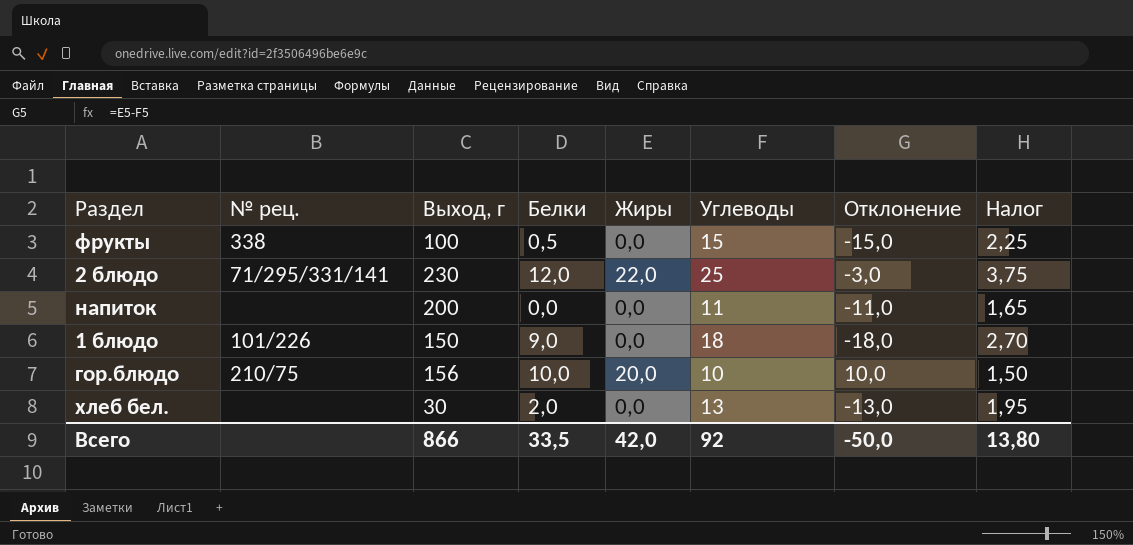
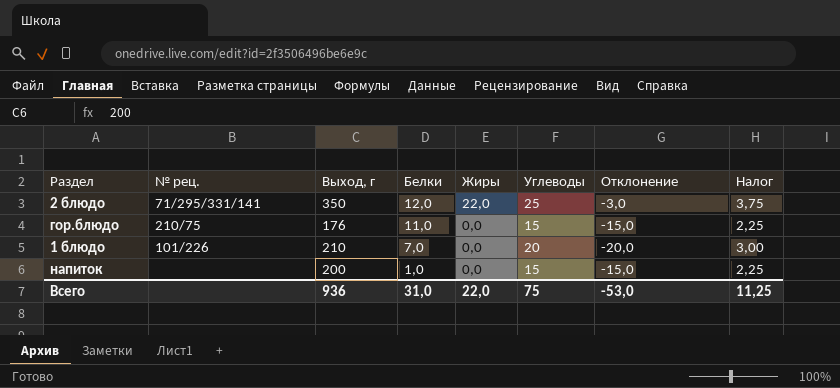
row order: none -> Белки descending
row фрукты: 338 | 100 | 0,5 | 0,0 | 15 | -15,0 | 2,25 -> none
row хлеб бел.: none | 30 | 2,0 | 0,0 | 13 | -13,0 | 1,95 -> none
2 блюдо | Выход, г: 230 -> 350
гор.блюдо | Выход, г: 156 -> 176
гор.блюдо | Белки: 10,0 -> 11,0
гор.блюдо | Жиры: 20,0 -> 0,0
гор.блюдо | Углеводы: 10 -> 15
гор.блюдо | Отклонение: 10,0 -> -15,0
гор.блюдо | Налог: 1,50 -> 2,25
1 блюдо | Выход, г: 150 -> 210
1 блюдо | Белки: 9,0 -> 7,0
1 блюдо | Углеводы: 18 -> 20
1 блюдо | Отклонение: -18,0 -> -20,0
1 блюдо | Налог: 2,70 -> 3,00
напиток | Белки: 0,0 -> 1,0
напиток | Углеводы: 11 -> 15
напиток | Отклонение: -11,0 -> -15,0
напиток | Налог: 1,65 -> 2,25
Всего | Выход, г: 866 -> 936
Всего | Белки: 33,5 -> 31,0
Всего | Жиры: 42,0 -> 22,0
Всего | Углеводы: 92 -> 75
Всего | Отклонение: -50,0 -> -53,0
Всего | Налог: 13,80 -> 11,25

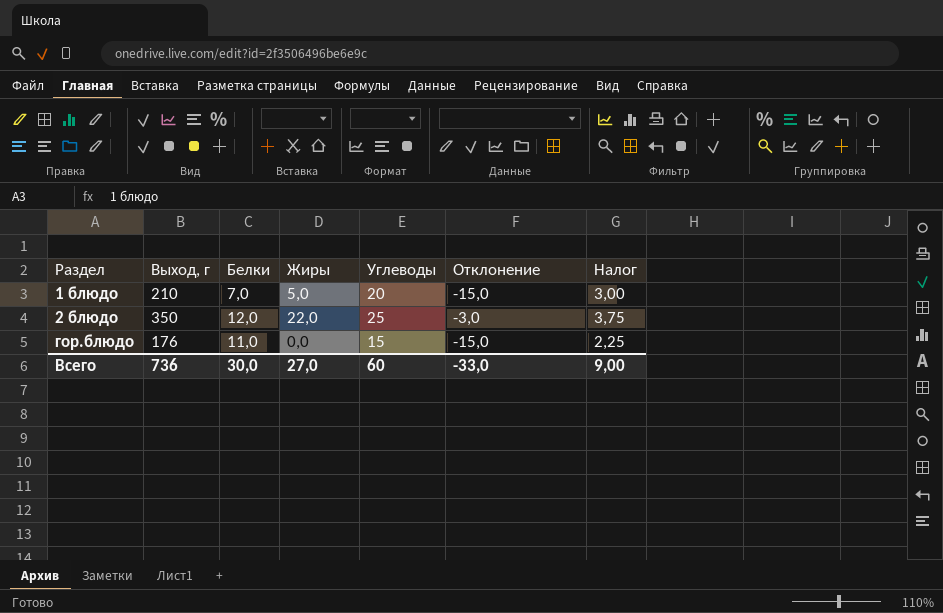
row order: Белки descending -> Раздел ascending
column № рец. | position: 2 -> none
row напиток: none | 200 | 1,0 | 0,0 | 15 | -15,0 | 2,25 -> none
1 блюдо | Жиры: 0,0 -> 5,0
1 блюдо | Отклонение: -20,0 -> -15,0
Всего | Выход, г: 936 -> 736
Всего | Белки: 31,0 -> 30,0
Всего | Жиры: 22,0 -> 27,0
Всего | Углеводы: 75 -> 60
Всего | Отклонение: -53,0 -> -33,0
Всего | Налог: 11,25 -> 9,00

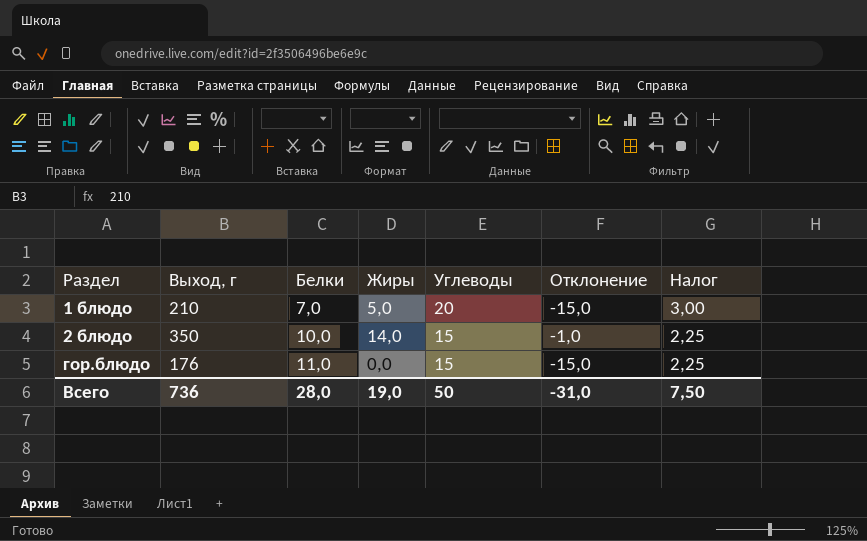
2 блюдо | Белки: 12,0 -> 10,0
2 блюдо | Жиры: 22,0 -> 14,0
2 блюдо | Углеводы: 25 -> 15
2 блюдо | Отклонение: -3,0 -> -1,0
2 блюдо | Налог: 3,75 -> 2,25
Всего | Белки: 30,0 -> 28,0
Всего | Жиры: 27,0 -> 19,0
Всего | Углеводы: 60 -> 50
Всего | Отклонение: -33,0 -> -31,0
Всего | Налог: 9,00 -> 7,50

